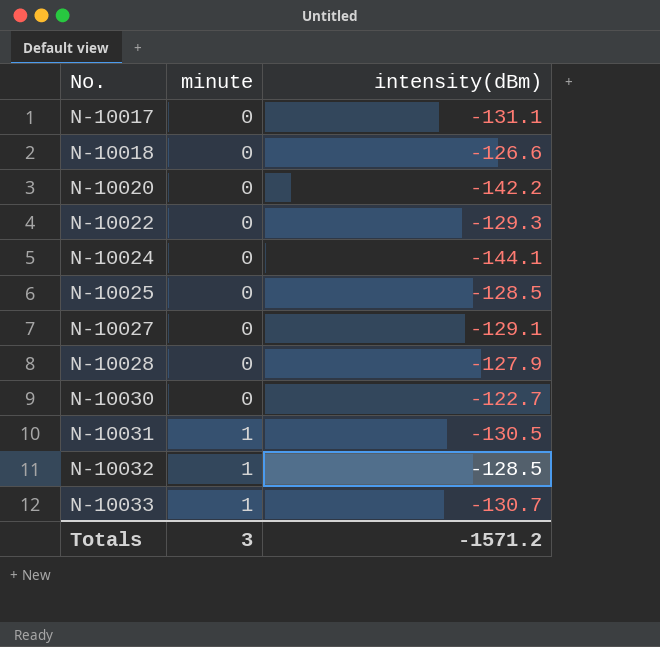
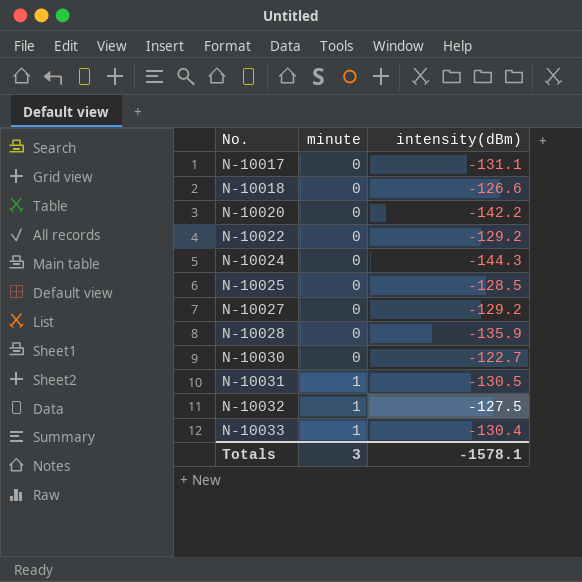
N-10022 | intensity(dBm): -129.3 -> -129.2
N-10024 | intensity(dBm): -144.1 -> -144.3
N-10027 | intensity(dBm): -129.1 -> -129.2
N-10028 | intensity(dBm): -127.9 -> -135.9
N-10032 | intensity(dBm): -128.5 -> -127.5
N-10033 | intensity(dBm): -130.7 -> -130.4
Totals | intensity(dBm): -1571.2 -> -1578.1

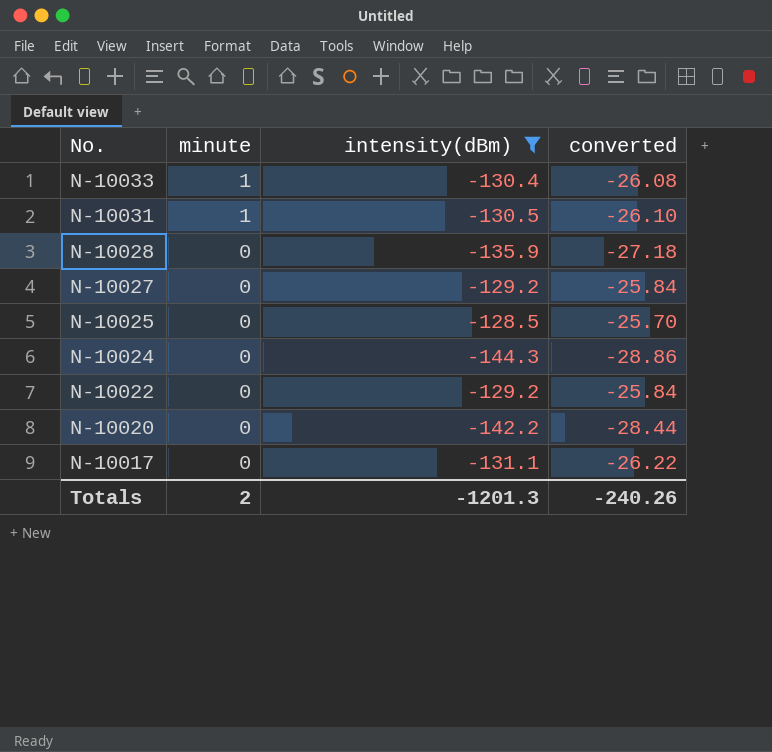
filter: none -> intensity(dBm) <= -128.5
row order: No. ascending -> No. descending
column converted | formula: none -> [intensity(dBm)] * 0.2
Totals | minute: 3 -> 2
Totals | intensity(dBm): -1578.1 -> -1201.3

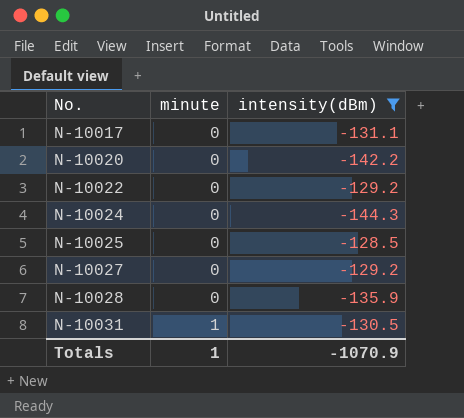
row order: No. descending -> No. ascending
column converted | formula: [intensity(dBm)] * 0.2 -> none
row N-10033: 1 | -130.4 | -26.08 -> none
Totals | minute: 2 -> 1
Totals | intensity(dBm): -1201.3 -> -1070.9

